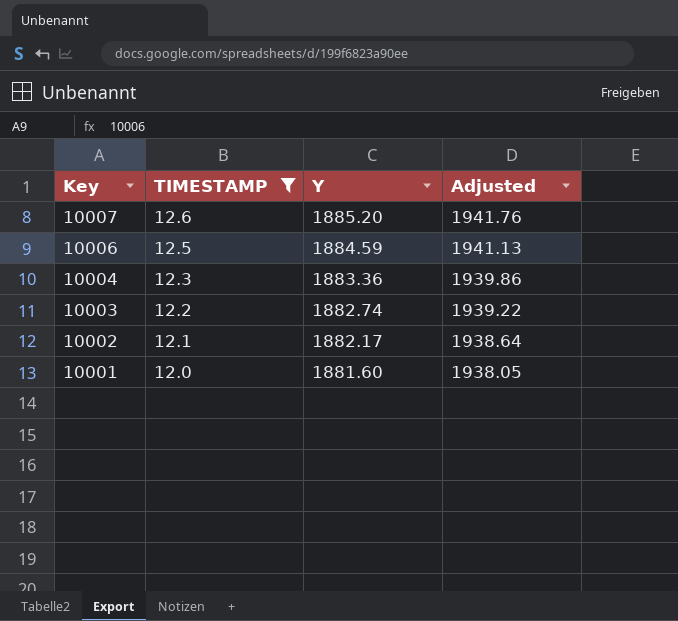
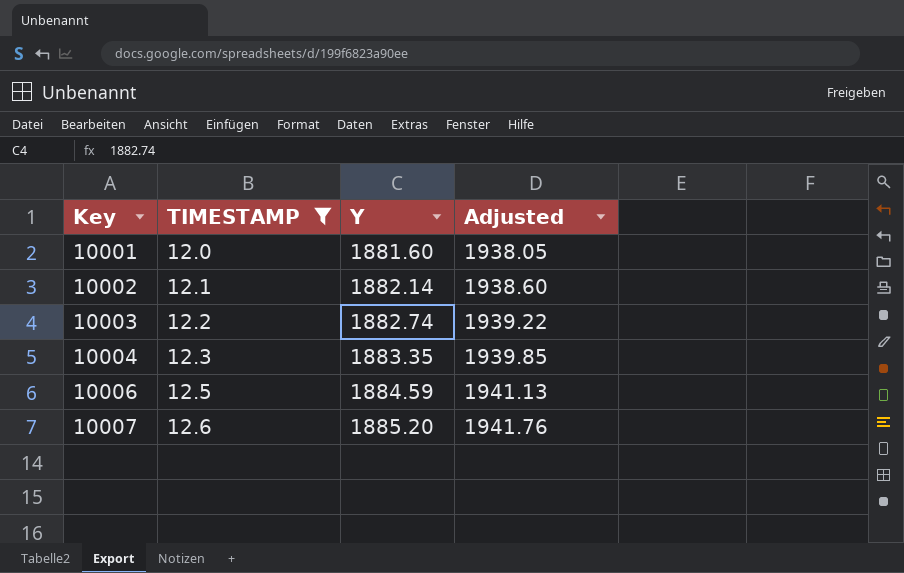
row order: Key descending -> Key ascending
10002 | Y: 1882.17 -> 1882.14
10002 | Adjusted: 1938.64 -> 1938.60
10004 | Y: 1883.36 -> 1883.35
10004 | Adjusted: 1939.86 -> 1939.85

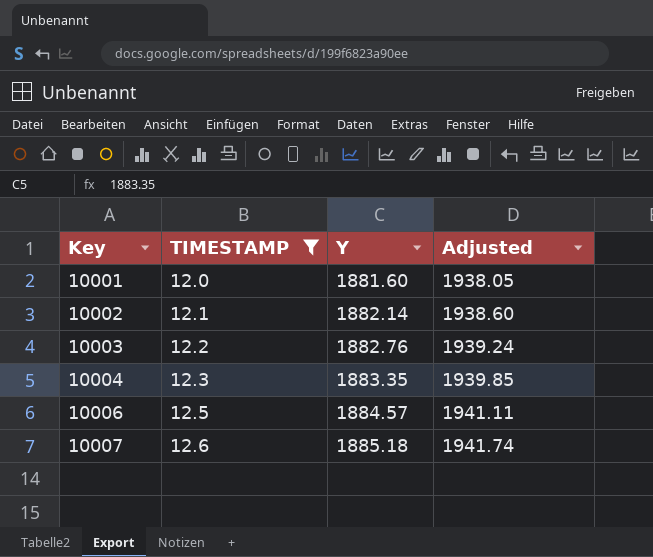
10003 | Y: 1882.74 -> 1882.76
10003 | Adjusted: 1939.22 -> 1939.24
10006 | Y: 1884.59 -> 1884.57
10006 | Adjusted: 1941.13 -> 1941.11
10007 | Y: 1885.20 -> 1885.18
10007 | Adjusted: 1941.76 -> 1941.74

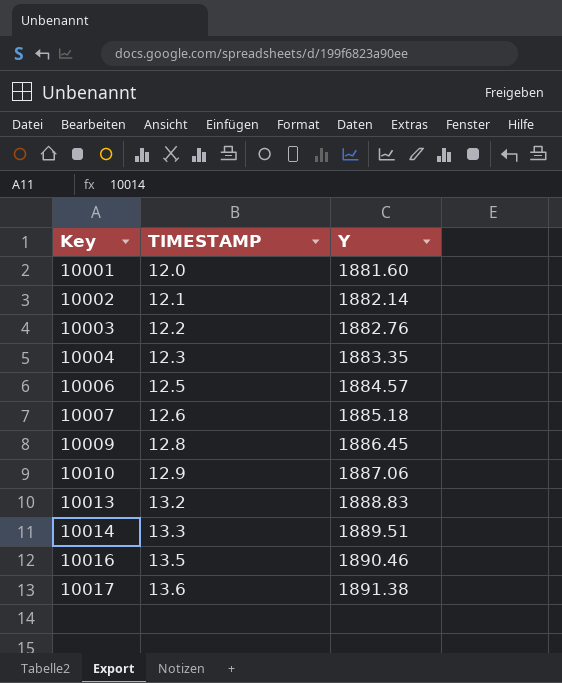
filter: TIMESTAMP <= 12.6 -> none
column Adjusted | formula: [Y] * 1.03 -> none

